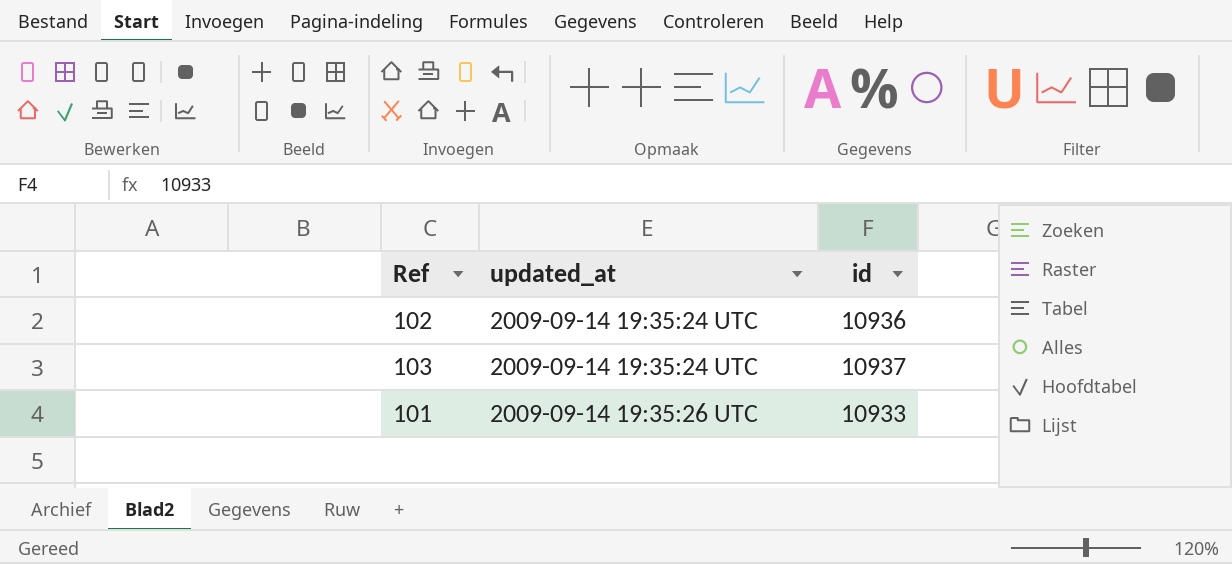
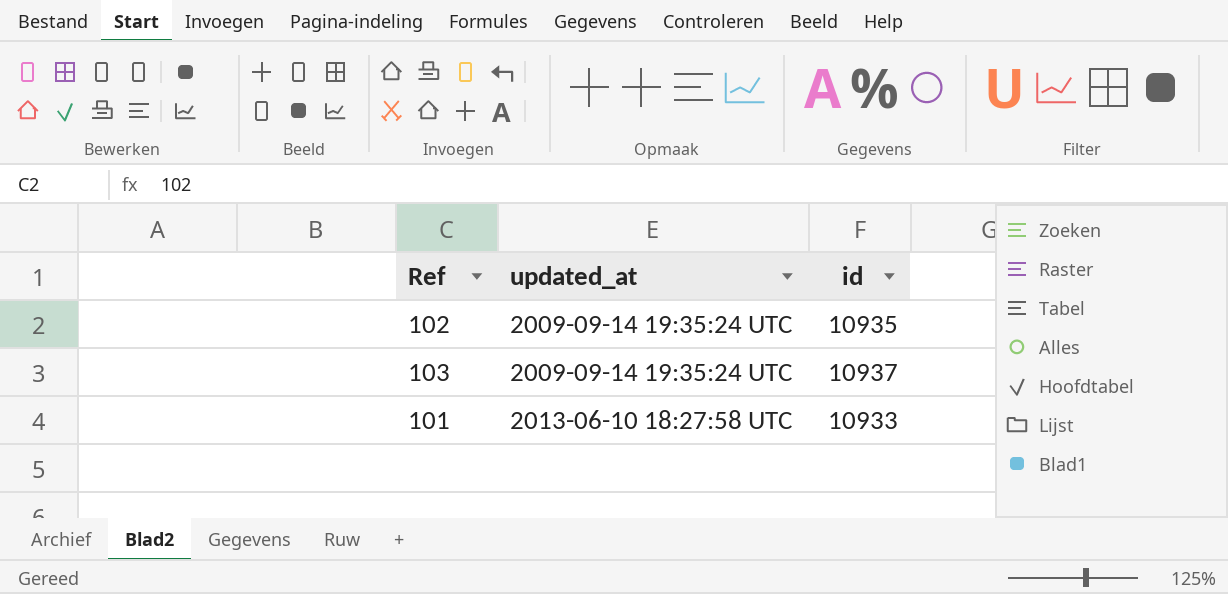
102 | id: 10936 -> 10935
101 | updated_at: 2009-09-14 19:35:26 UTC -> 2013-06-10 18:27:58 UTC

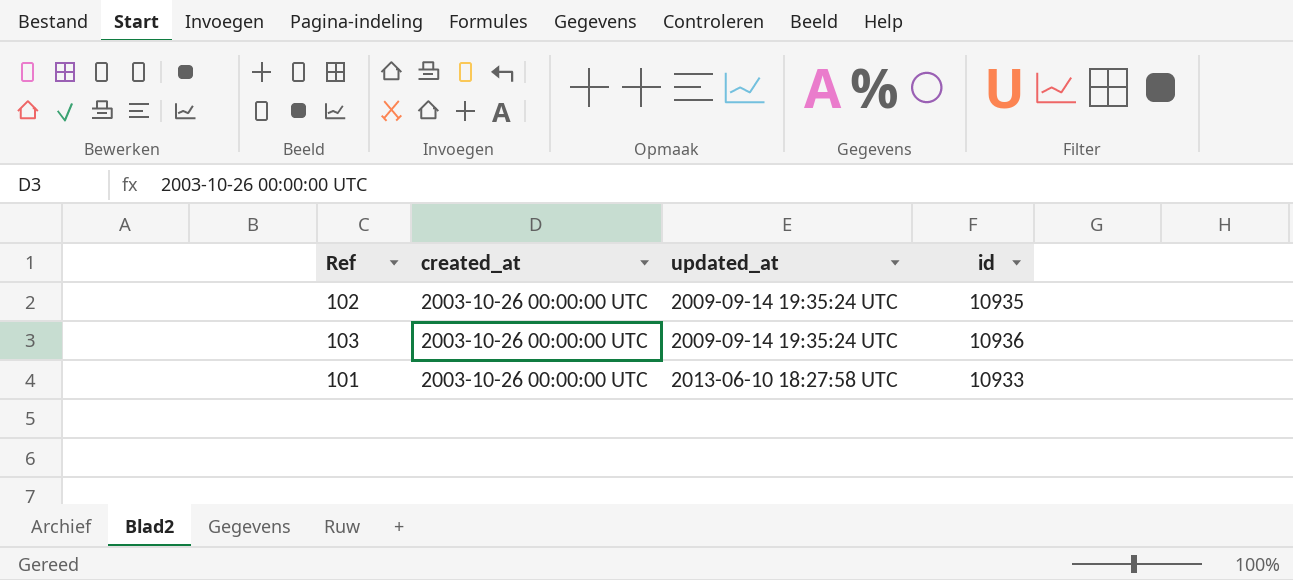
column created_at | position: none -> 2
103 | id: 10937 -> 10936

